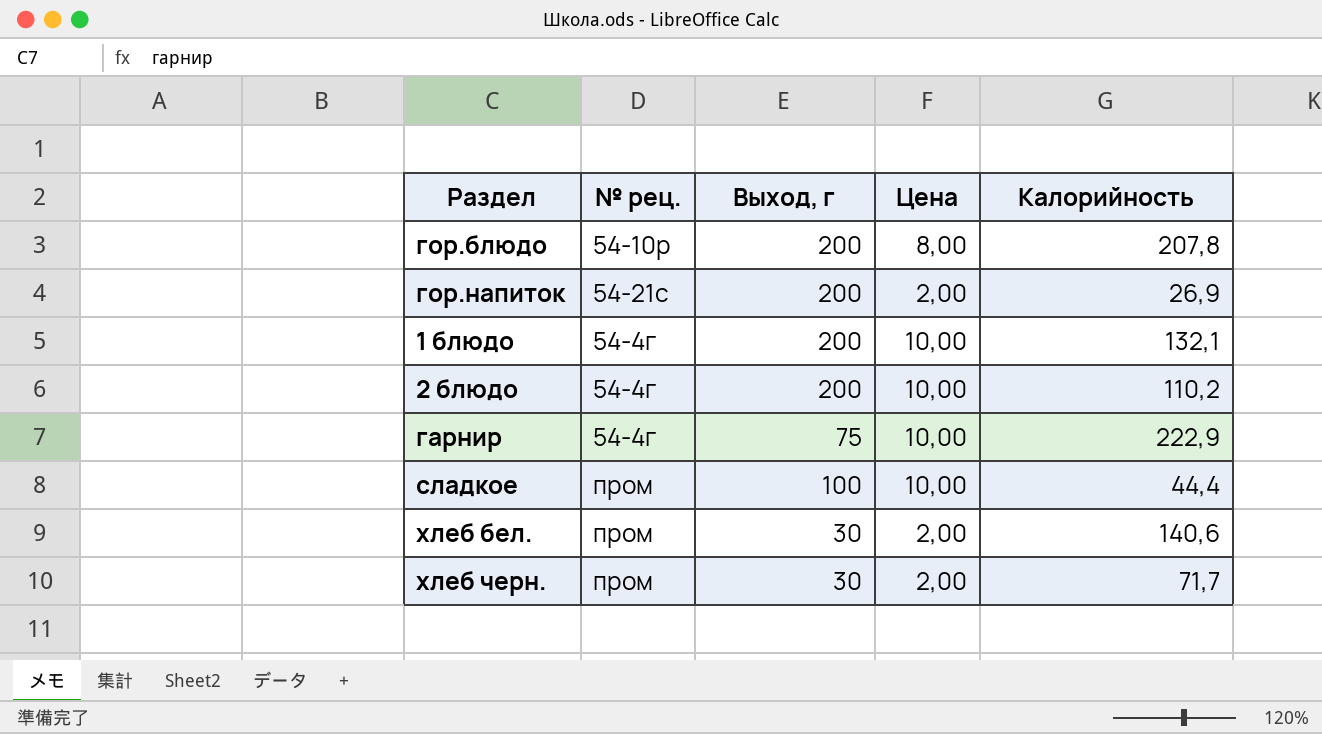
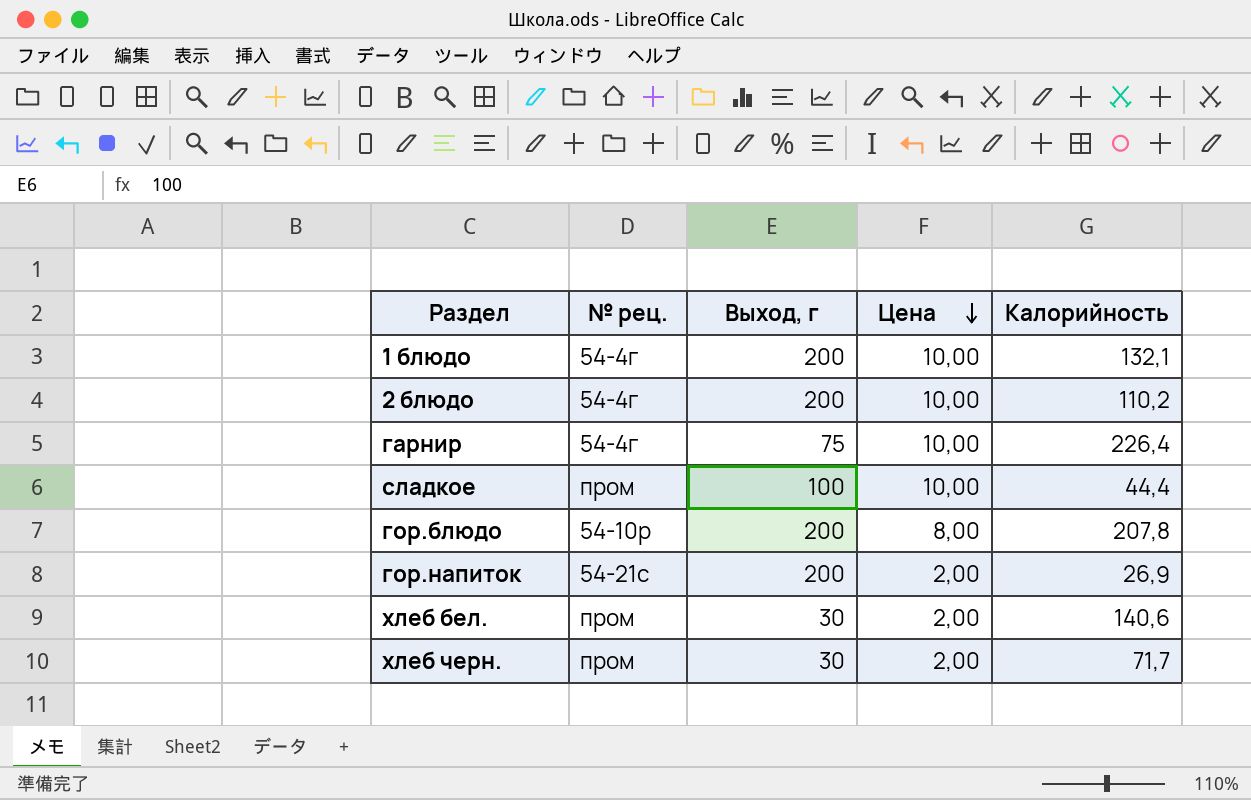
row order: none -> Цена descending
гарнир | Калорийность: 222,9 -> 226,4

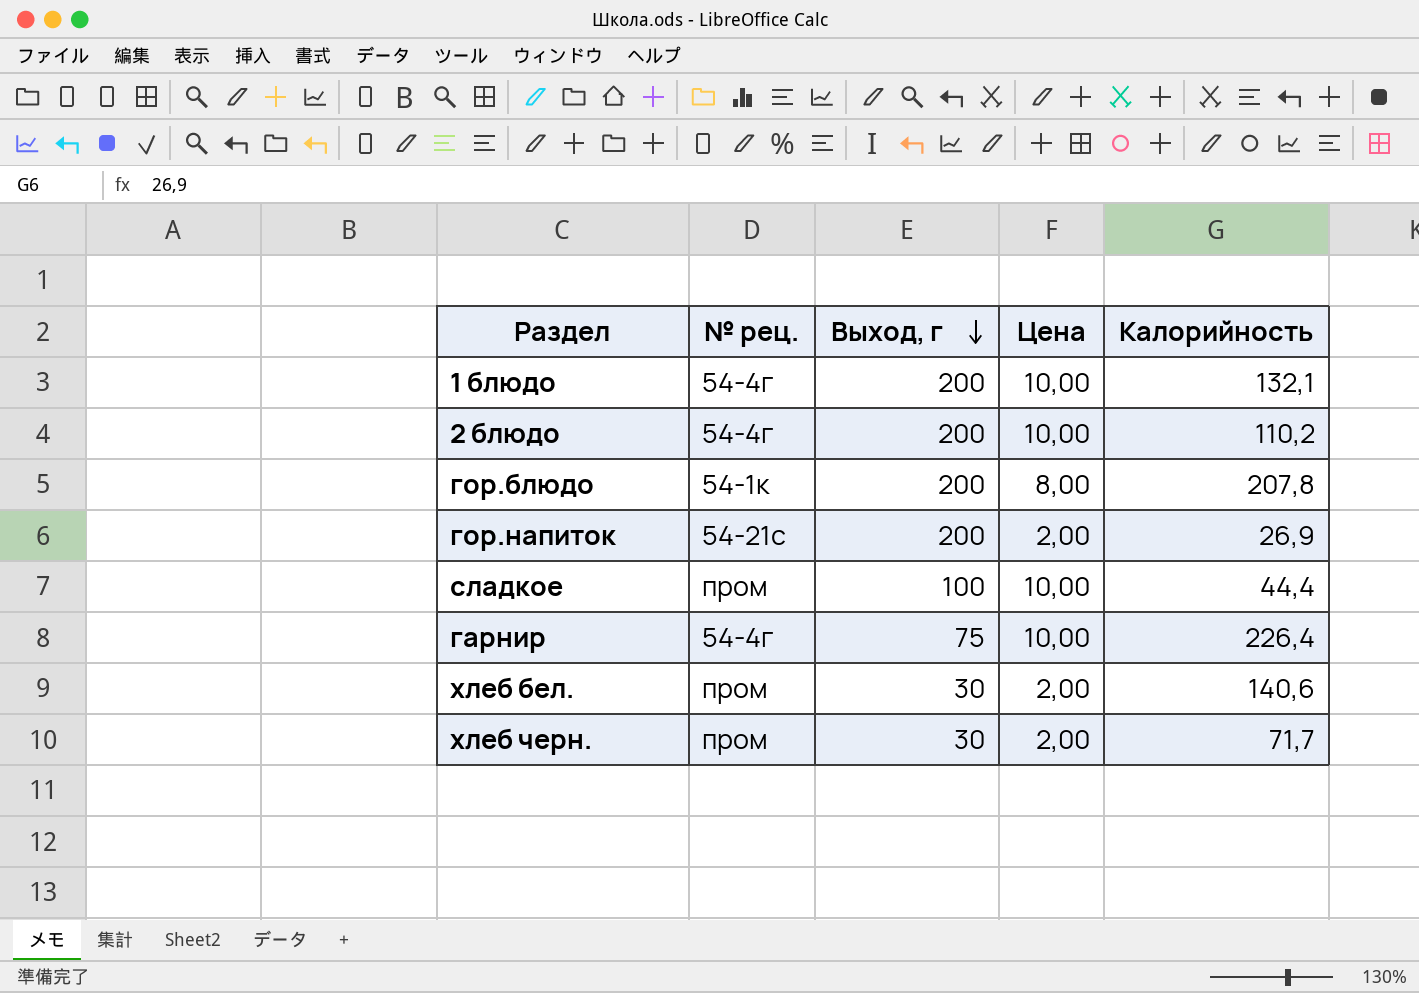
row order: Цена descending -> Выход, г descending
гор.блюдо | № рец.: 54-10р -> 54-1к

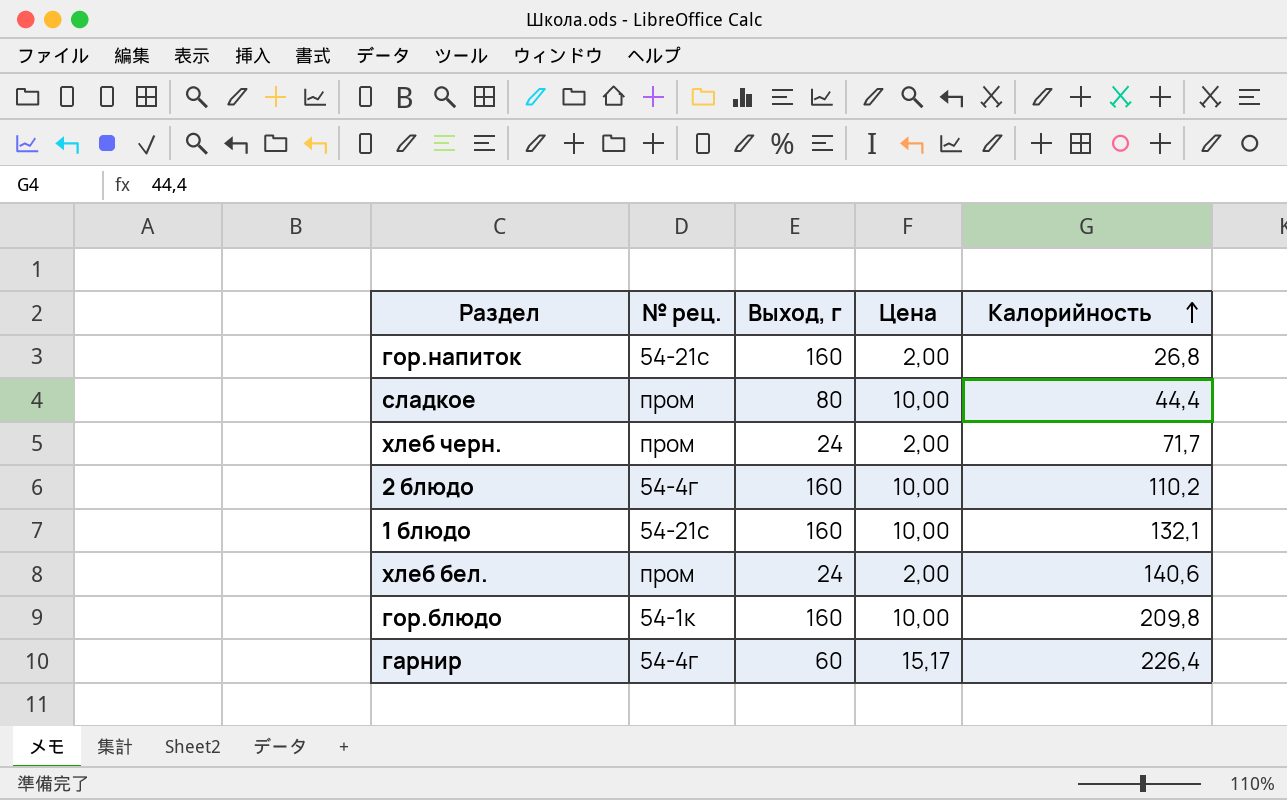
row order: Выход, г descending -> Калорийность ascending
гор.напиток | Выход, г: 200 -> 160
гор.напиток | Калорийность: 26,9 -> 26,8
сладкое | Выход, г: 100 -> 80
хлеб черн. | Выход, г: 30 -> 24
2 блюдо | Выход, г: 200 -> 160
1 блюдо | № рец.: 54-4г -> 54-21с
1 блюдо | Выход, г: 200 -> 160
хлеб бел. | Выход, г: 30 -> 24
гор.блюдо | Выход, г: 200 -> 160
гор.блюдо | Цена: 8,00 -> 10,00
гор.блюдо | Калорийность: 207,8 -> 209,8
гарнир | Выход, г: 75 -> 60
гарнир | Цена: 10,00 -> 15,17

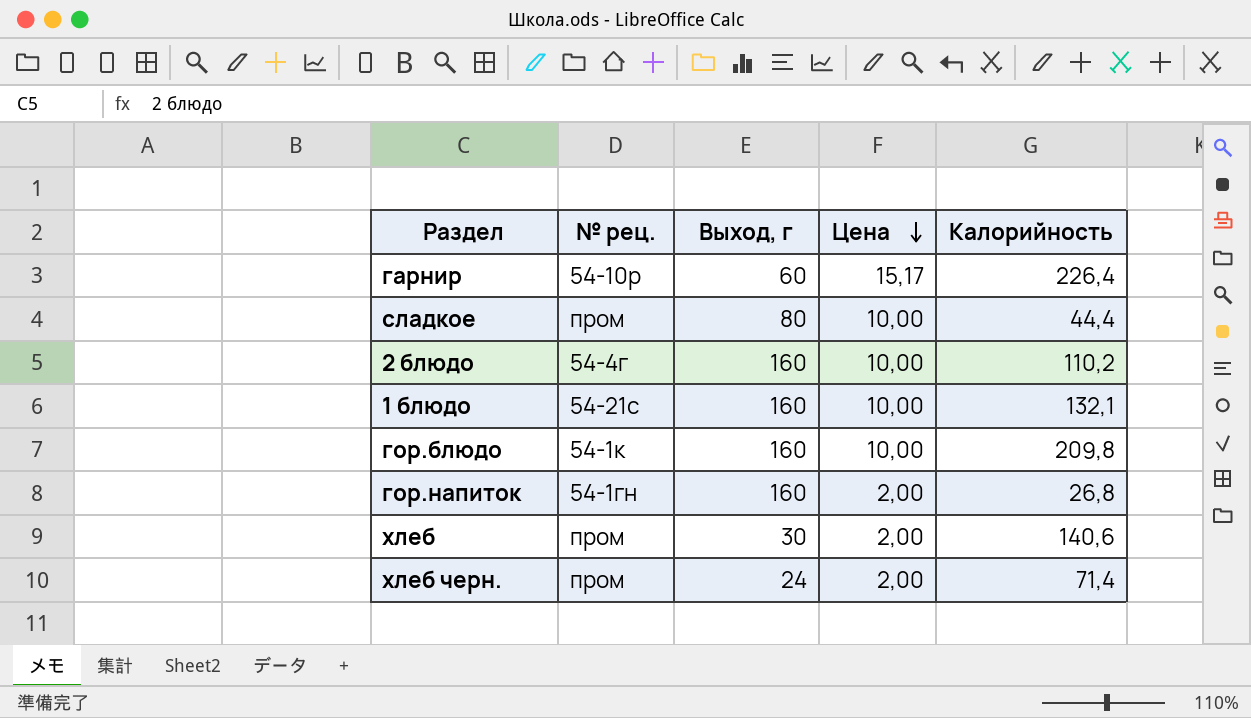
row order: Калорийность ascending -> Цена descending
row хлеб бел.: пром | 24 | 2,00 | 140,6 -> none
гарнир | № рец.: 54-4г -> 54-10р
гор.напиток | № рец.: 54-21с -> 54-1гн
row хлеб: none -> пром | 30 | 2,00 | 140,6
хлеб черн. | Калорийность: 71,7 -> 71,4

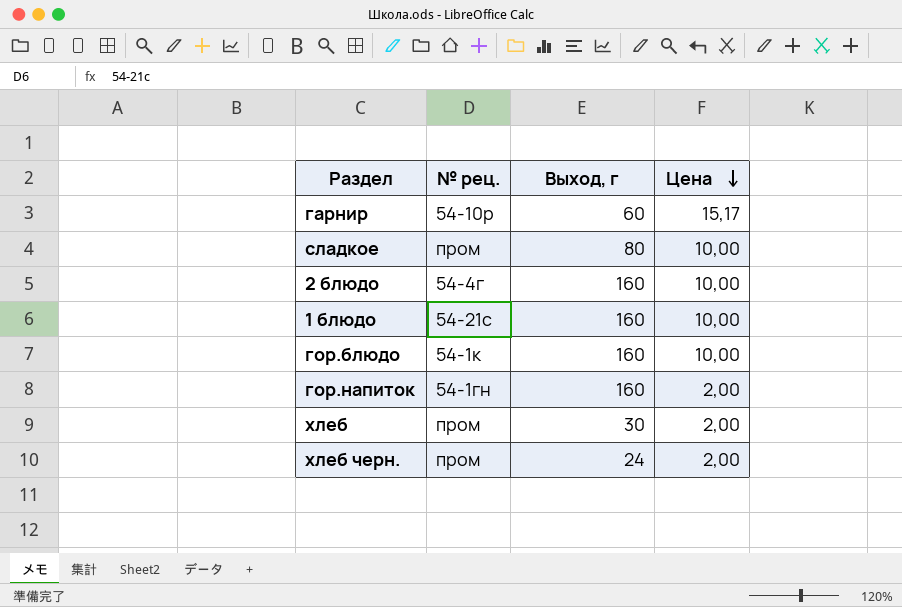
column Калорийность | position: 5 -> none

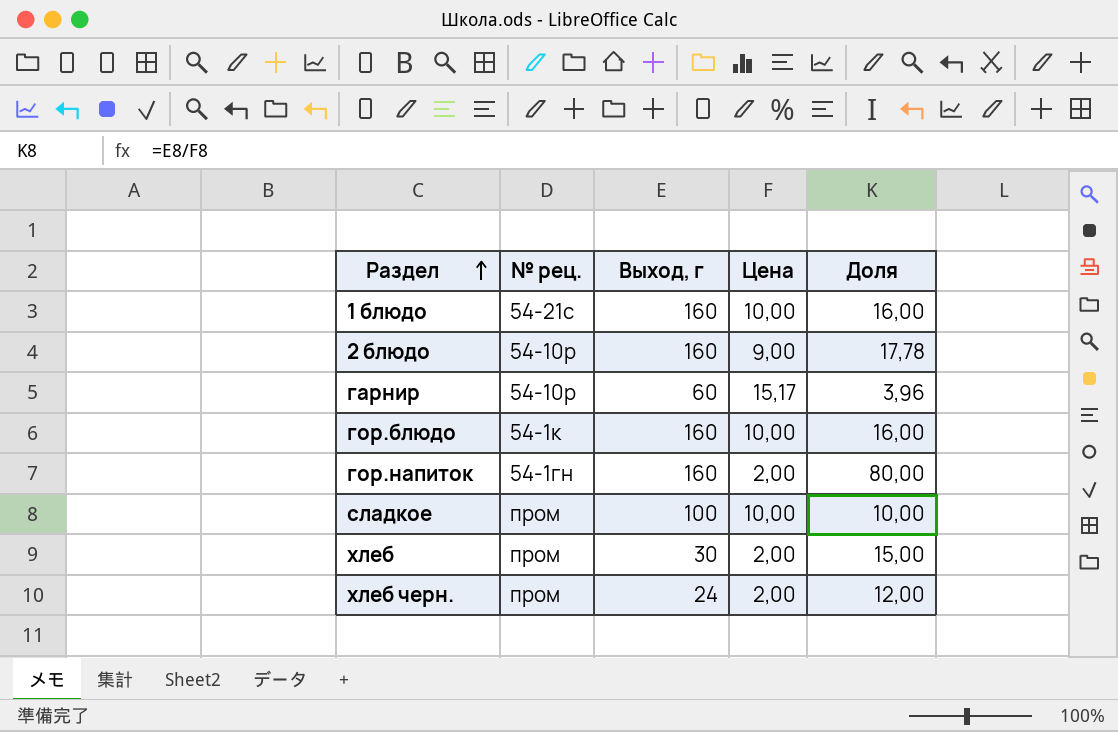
row order: Цена descending -> Раздел ascending
column Доля | formula: none -> [Выход, г] / [Цена]
2 блюдо | № рец.: 54-4г -> 54-10р
2 блюдо | Цена: 10,00 -> 9,00
сладкое | Выход, г: 80 -> 100

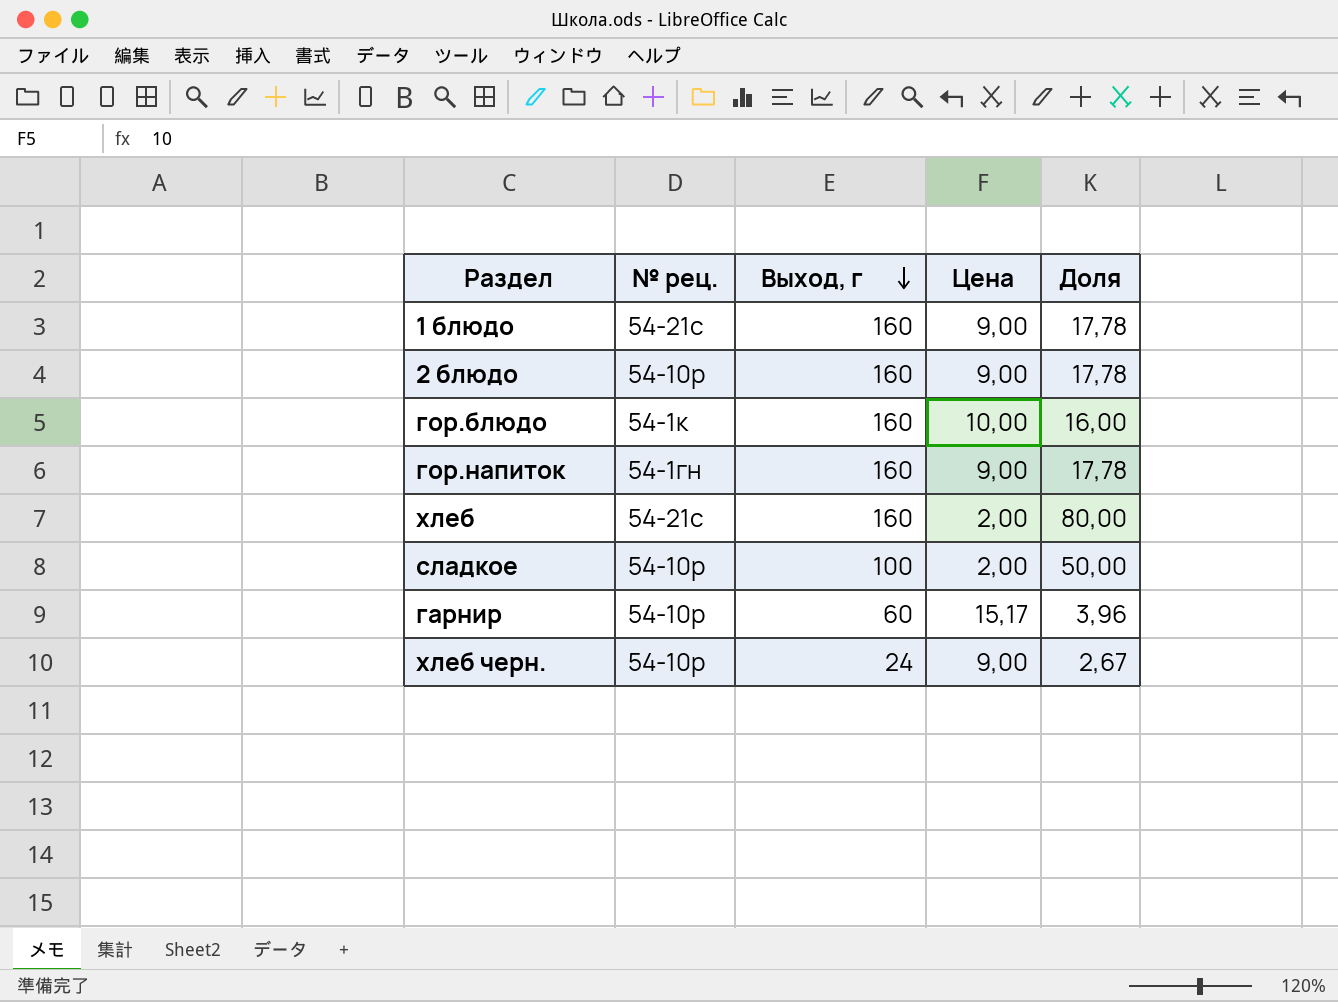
row order: Раздел ascending -> Выход, г descending
1 блюдо | Цена: 10,00 -> 9,00
1 блюдо | Доля: 16,00 -> 17,78
гор.напиток | Цена: 2,00 -> 9,00
гор.напиток | Доля: 80,00 -> 17,78
хлеб | № рец.: пром -> 54-21с
хлеб | Выход, г: 30 -> 160
хлеб | Доля: 15,00 -> 80,00
сладкое | № рец.: пром -> 54-10р
сладкое | Цена: 10,00 -> 2,00
сладкое | Доля: 10,00 -> 50,00
хлеб черн. | № рец.: пром -> 54-10р
хлеб черн. | Цена: 2,00 -> 9,00
хлеб черн. | Доля: 12,00 -> 2,67

